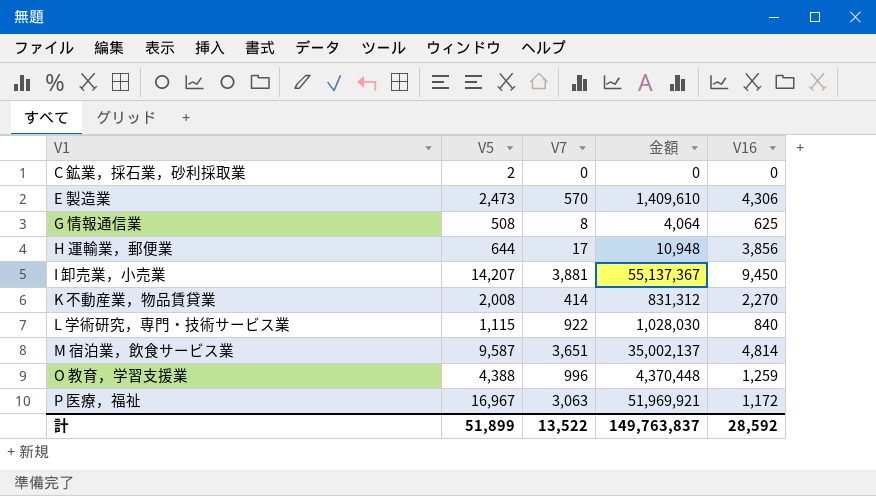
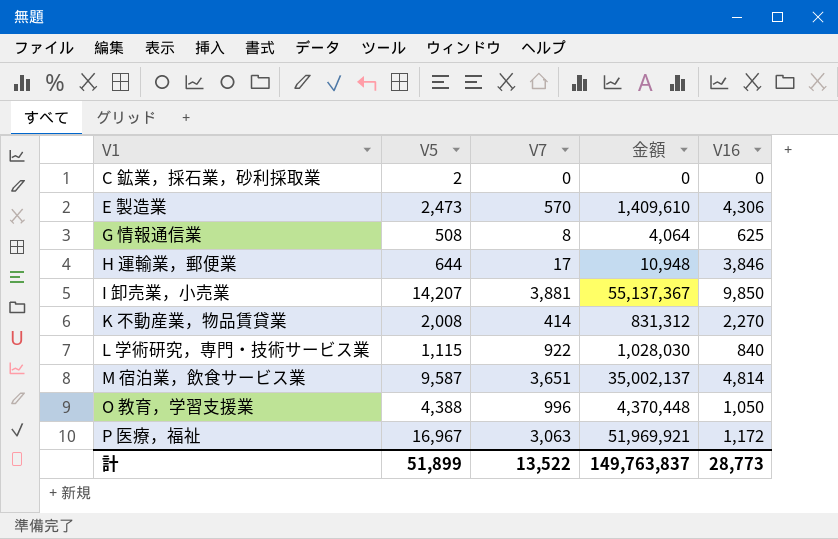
H 運輸業，郵便業 | V16: 3,856 -> 3,846
I 卸売業，小売業 | V16: 9,450 -> 9,850
O 教育，学習支援業 | V16: 1,259 -> 1,050
計 | V16: 28,592 -> 28,773

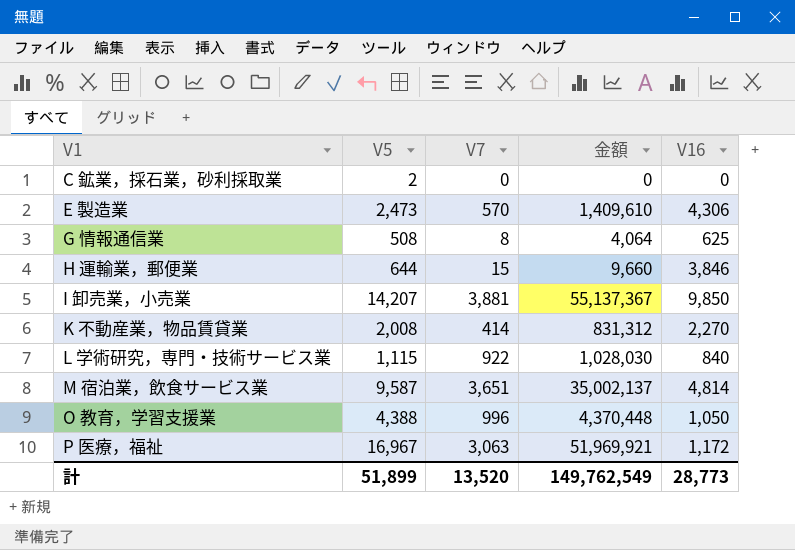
H 運輸業，郵便業 | V7: 17 -> 15
H 運輸業，郵便業 | 金額: 10,948 -> 9,660
計 | V7: 13,522 -> 13,520
計 | 金額: 149,763,837 -> 149,762,549

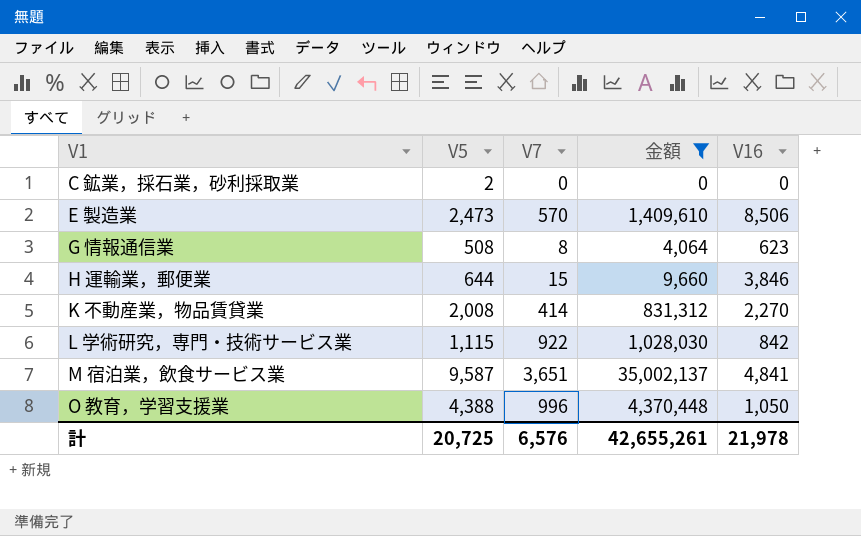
filter: none -> 金額 <= 35,002,137
E 製造業 | V16: 4,306 -> 8,506
G 情報通信業 | V16: 625 -> 623
L 学術研究，専門・技術サービス業 | V16: 840 -> 842
M 宿泊業，飲食サービス業 | V16: 4,814 -> 4,841
計 | V5: 51,899 -> 20,725
計 | V7: 13,520 -> 6,576
計 | 金額: 149,762,549 -> 42,655,261
計 | V16: 28,773 -> 21,978

